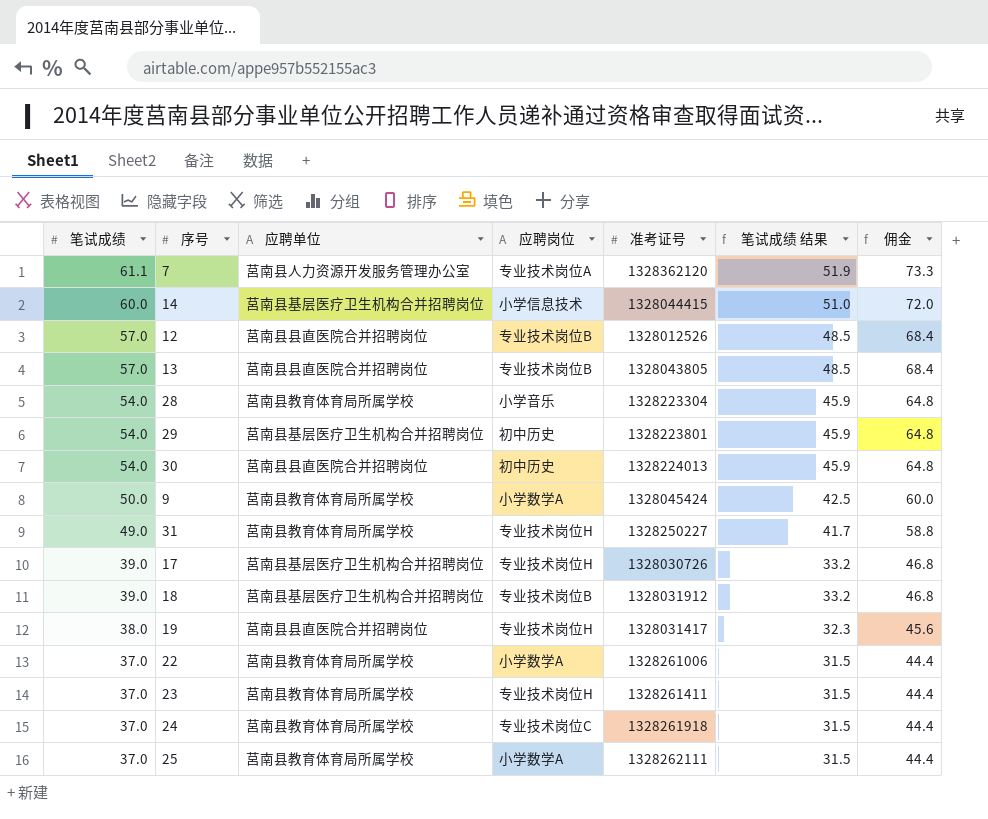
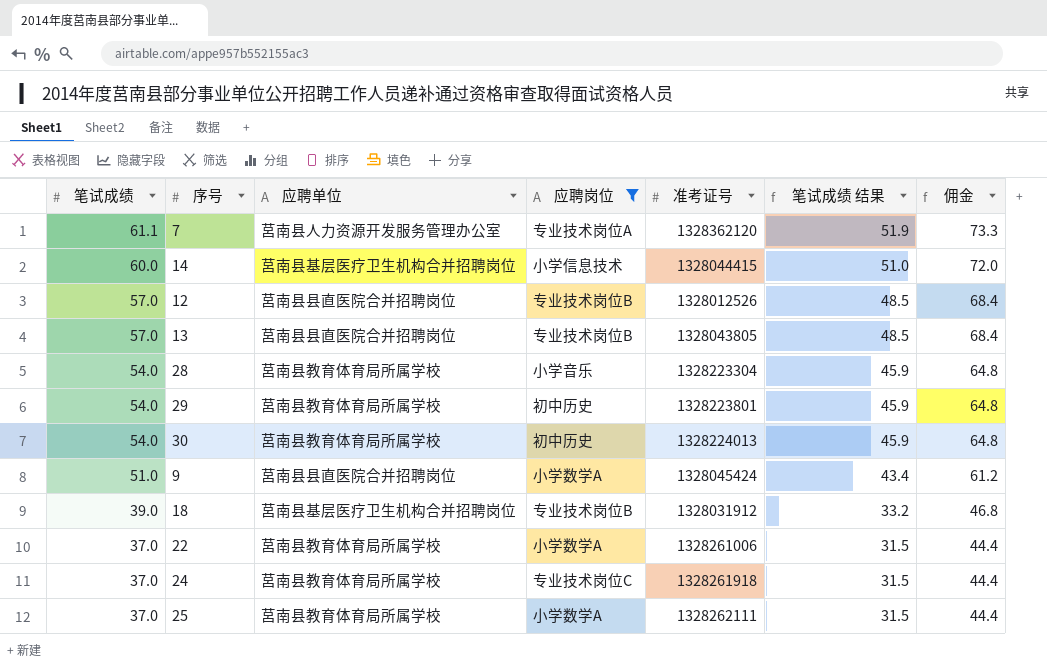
filter: none -> 应聘岗位 != 专业技术岗位H
29 | 应聘单位: 莒南县基层医疗卫生机构合并招聘岗位 -> 莒南县教育体育局所属学校
30 | 应聘单位: 莒南县县直医院合并招聘岗位 -> 莒南县教育体育局所属学校
9 | 笔试成绩: 50.0 -> 51.0
9 | 应聘单位: 莒南县教育体育局所属学校 -> 莒南县县直医院合并招聘岗位
9 | 笔试成绩 结果: 42.5 -> 43.4
9 | 佣金: 60.0 -> 61.2

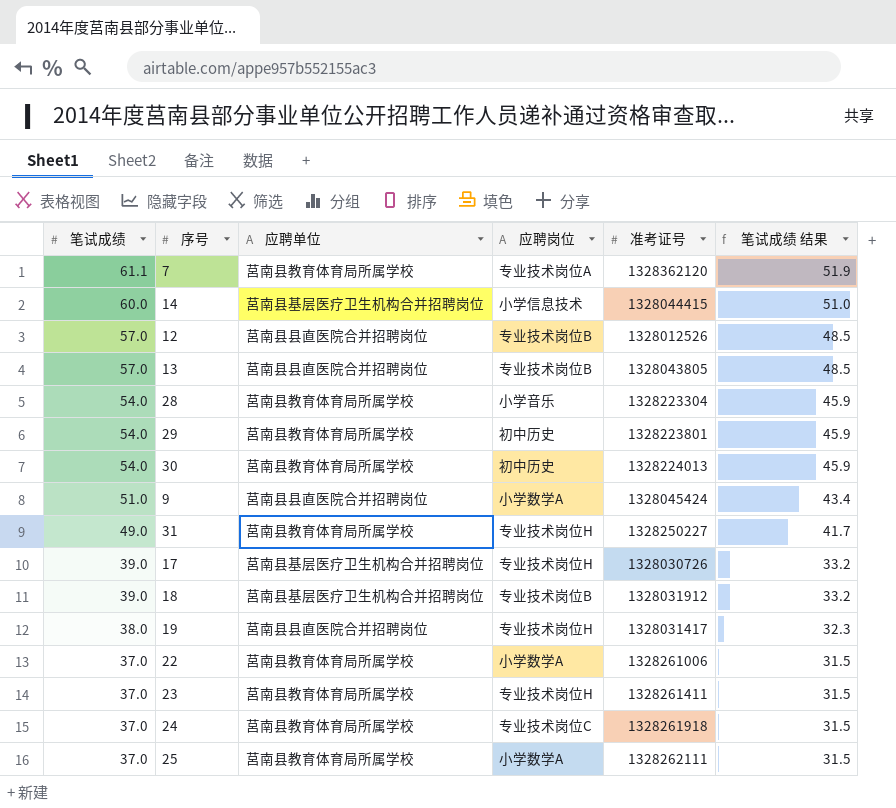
filter: 应聘岗位 != 专业技术岗位H -> none
column 佣金 | formula: [笔试成绩] * 1.2 -> none
7 | 应聘单位: 莒南县人力资源开发服务管理办公室 -> 莒南县教育体育局所属学校

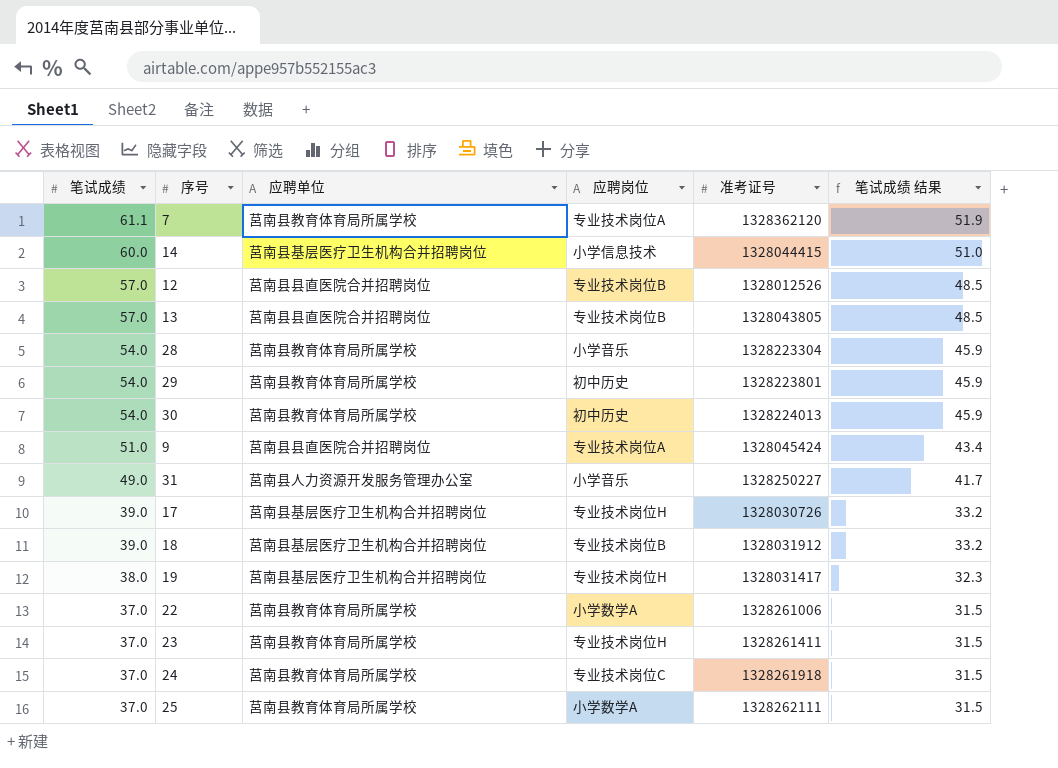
9 | 应聘岗位: 小学数学A -> 专业技术岗位A
31 | 应聘单位: 莒南县教育体育局所属学校 -> 莒南县人力资源开发服务管理办公室
31 | 应聘岗位: 专业技术岗位H -> 小学音乐
19 | 应聘单位: 莒南县县直医院合并招聘岗位 -> 莒南县基层医疗卫生机构合并招聘岗位

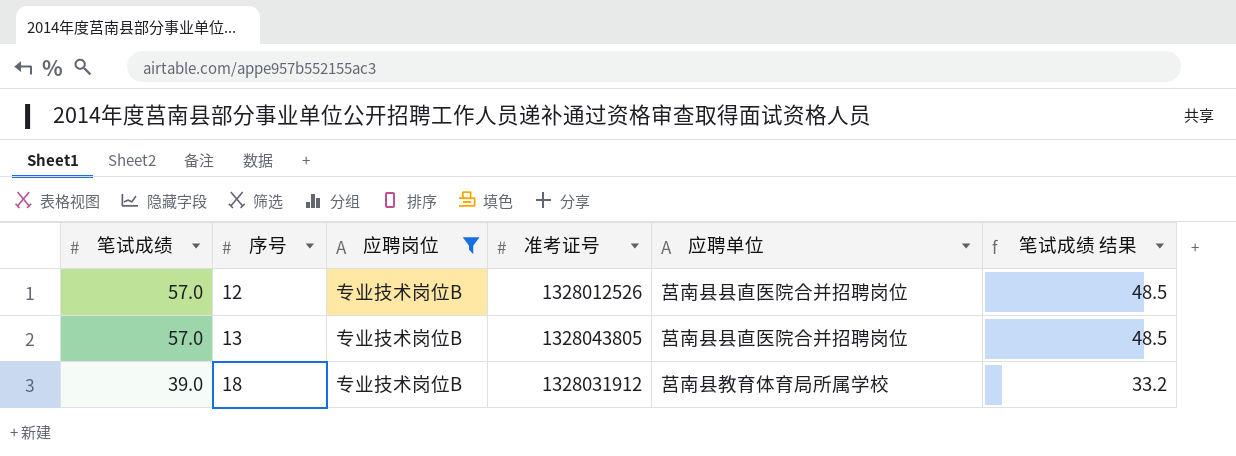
filter: none -> 应聘岗位 = 专业技术岗位B
column 应聘单位 | position: 3 -> 5
18 | 应聘单位: 莒南县基层医疗卫生机构合并招聘岗位 -> 莒南县教育体育局所属学校

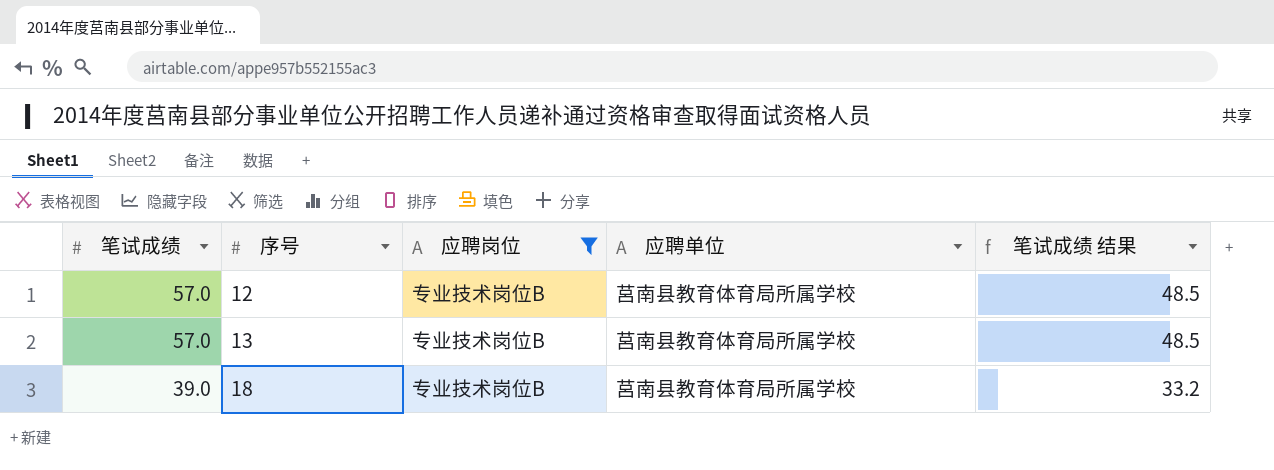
column 准考证号 | position: 4 -> none
12 | 应聘单位: 莒南县县直医院合并招聘岗位 -> 莒南县教育体育局所属学校
13 | 应聘单位: 莒南县县直医院合并招聘岗位 -> 莒南县教育体育局所属学校

